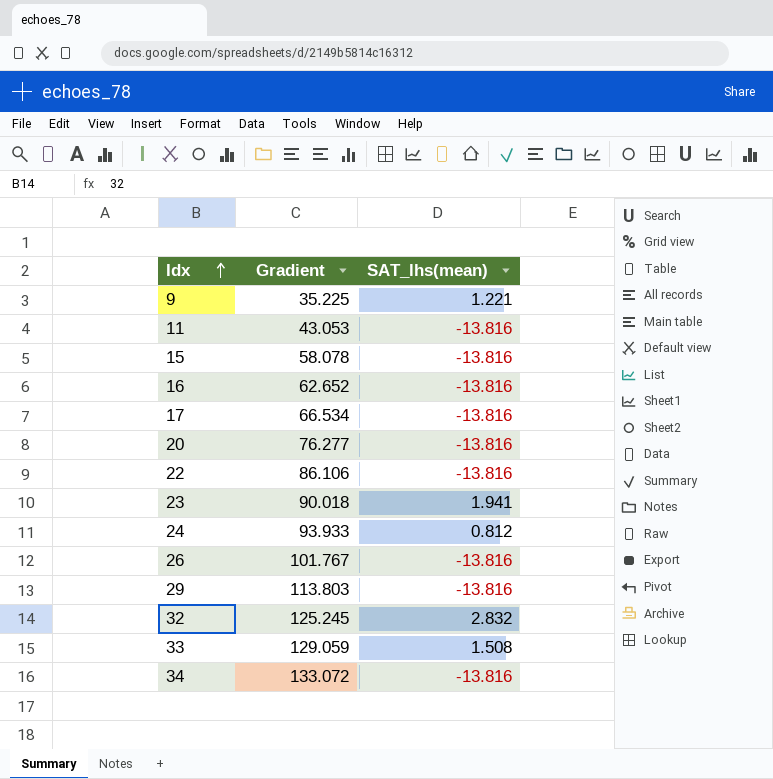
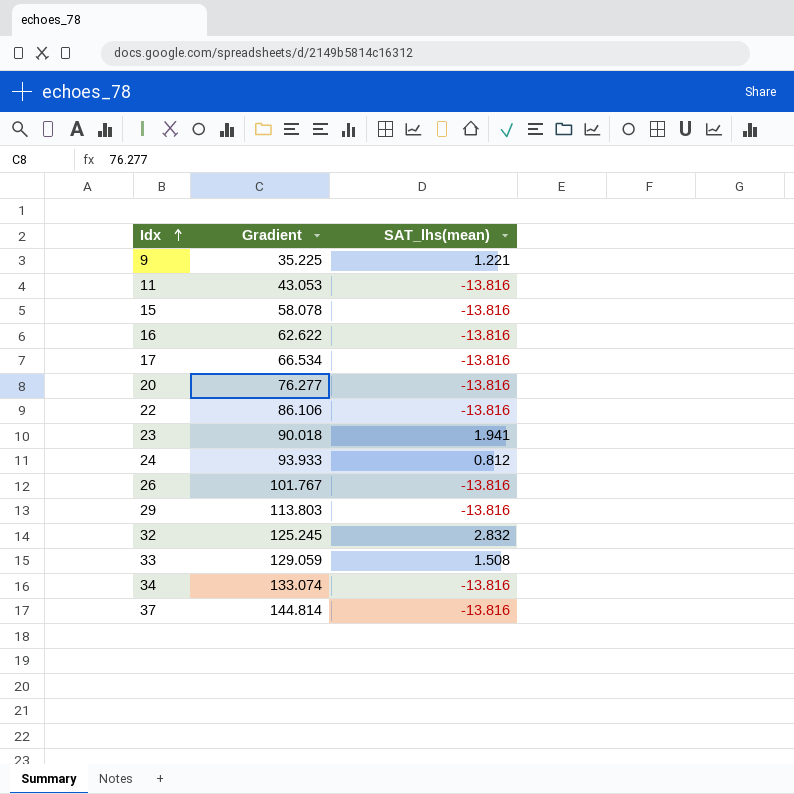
16 | Gradient: 62.652 -> 62.622
34 | Gradient: 133.072 -> 133.074
row 37: none -> 144.814 | -13.816

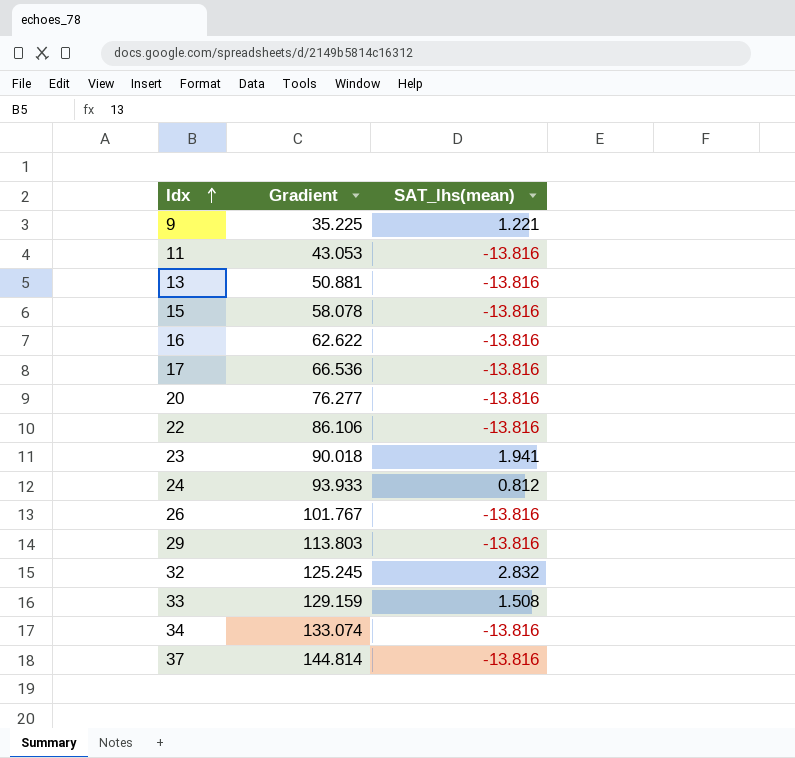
row 13: none -> 50.881 | -13.816
17 | Gradient: 66.534 -> 66.536
33 | Gradient: 129.059 -> 129.159

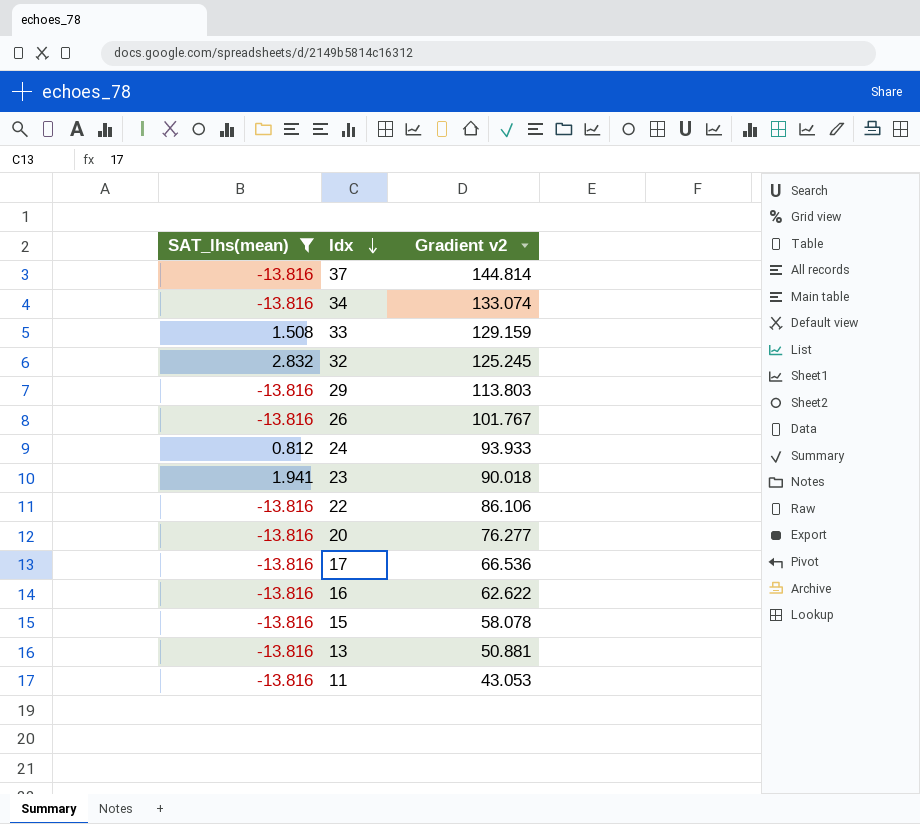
filter: none -> SAT_lhs(mean) != 1.221
row order: Idx ascending -> Idx descending
column SAT_lhs(mean) | position: 3 -> 1
column name: Gradient -> Gradient v2

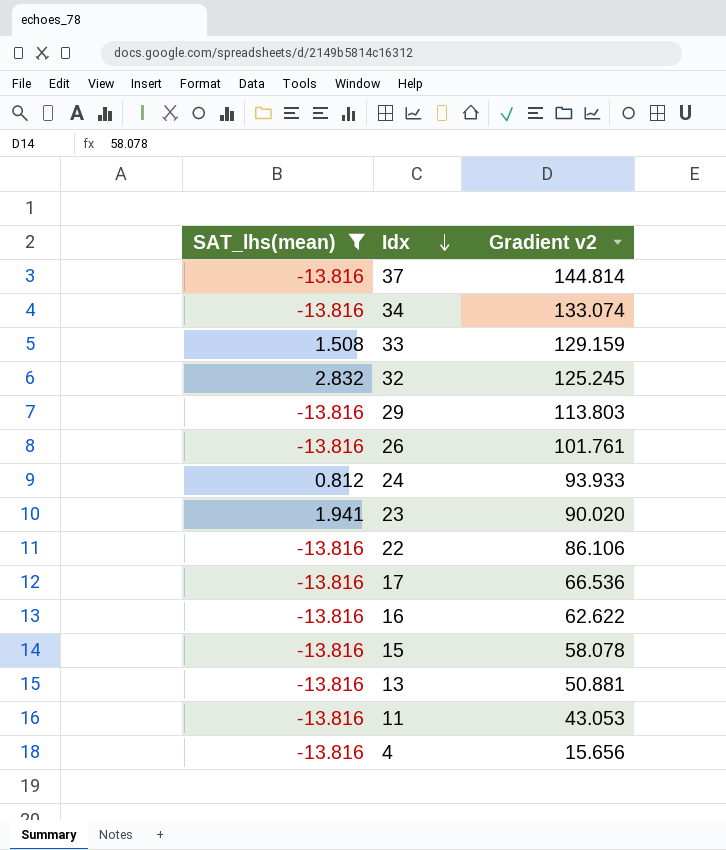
row 20: -13.816 | 76.277 -> none
26 | Gradient v2: 101.767 -> 101.761
23 | Gradient v2: 90.018 -> 90.020
row 4: none -> -13.816 | 15.656

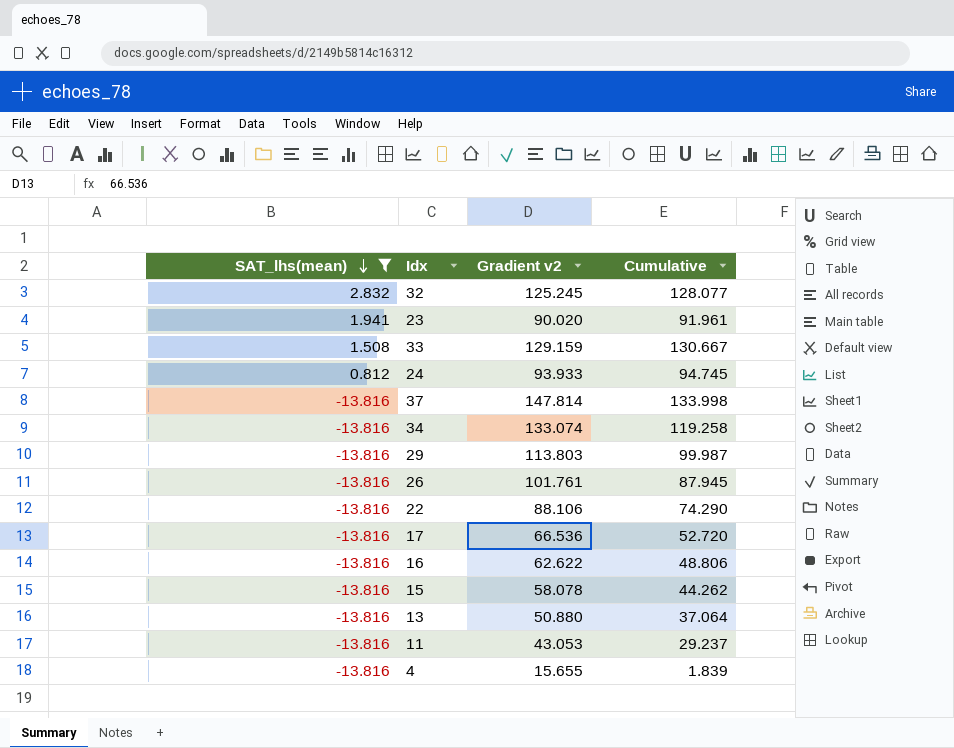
row order: Idx descending -> SAT_lhs(mean) descending
column Cumulative | formula: none -> [SAT_lhs(mean)] + [Gradient v2]
37 | Gradient v2: 144.814 -> 147.814
22 | Gradient v2: 86.106 -> 88.106
13 | Gradient v2: 50.881 -> 50.880
4 | Gradient v2: 15.656 -> 15.655

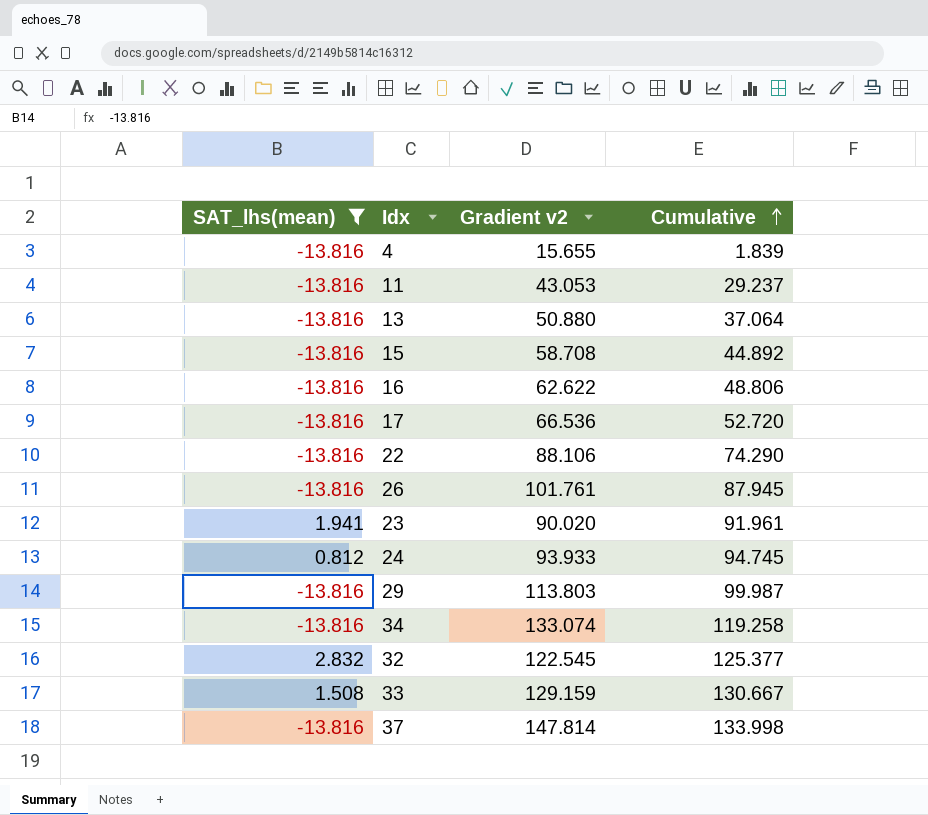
row order: SAT_lhs(mean) descending -> Cumulative ascending
15 | Gradient v2: 58.078 -> 58.708
15 | Cumulative: 44.262 -> 44.892
32 | Gradient v2: 125.245 -> 122.545
32 | Cumulative: 128.077 -> 125.377

